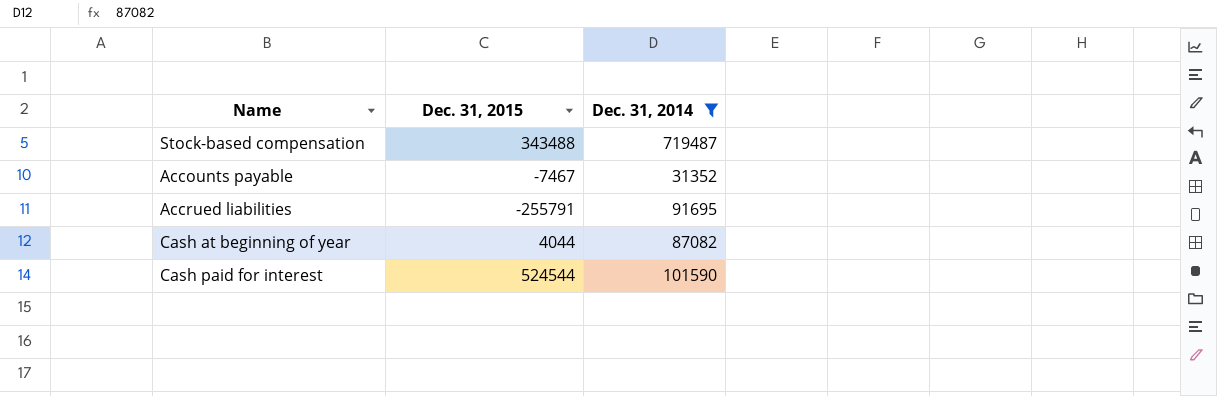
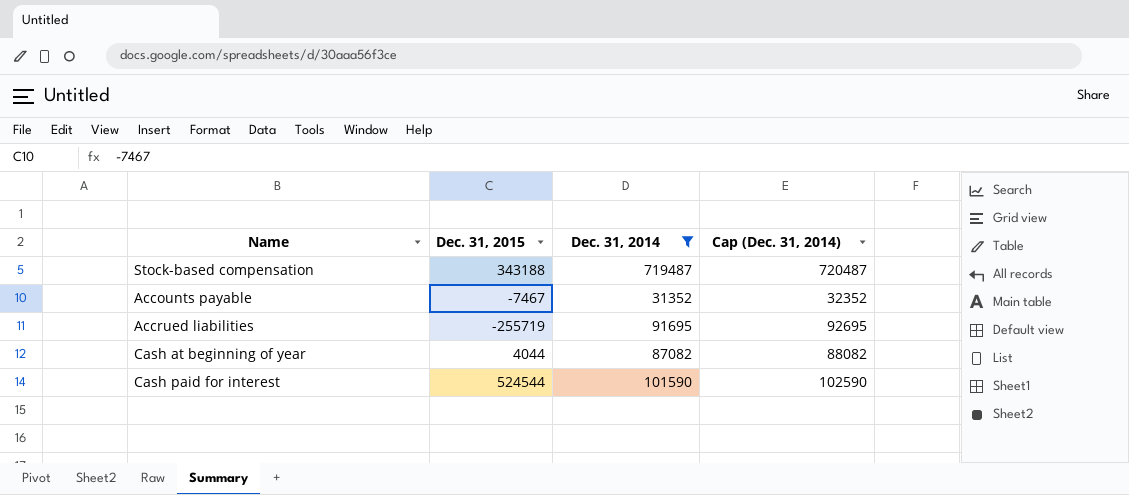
column Cap (Dec. 31, 2014) | formula: none -> [Dec. 31, 2014] + 1000
Stock-based compensation | Dec. 31, 2015: 343488 -> 343188
Accrued liabilities | Dec. 31, 2015: -255791 -> -255719

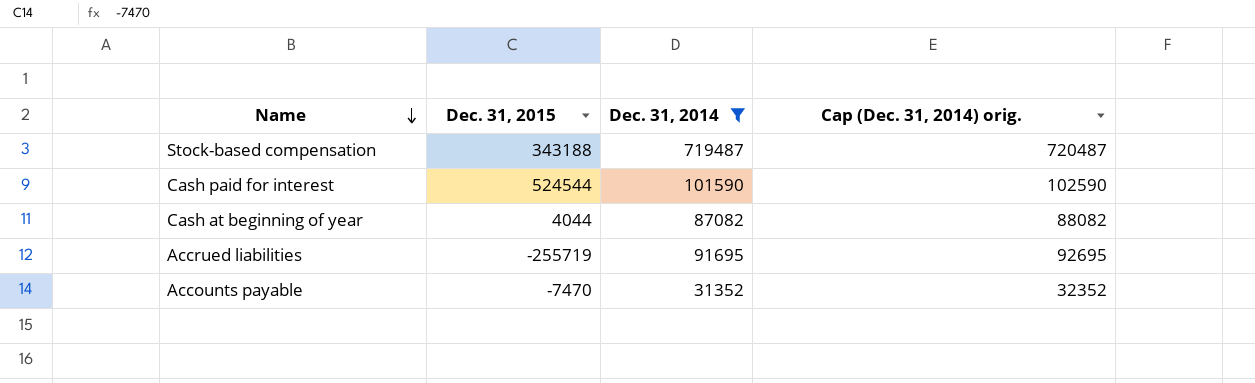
row order: none -> Name descending
column name: Cap (Dec. 31, 2014) -> Cap (Dec. 31, 2014) orig.
Accounts payable | Dec. 31, 2015: -7467 -> -7470

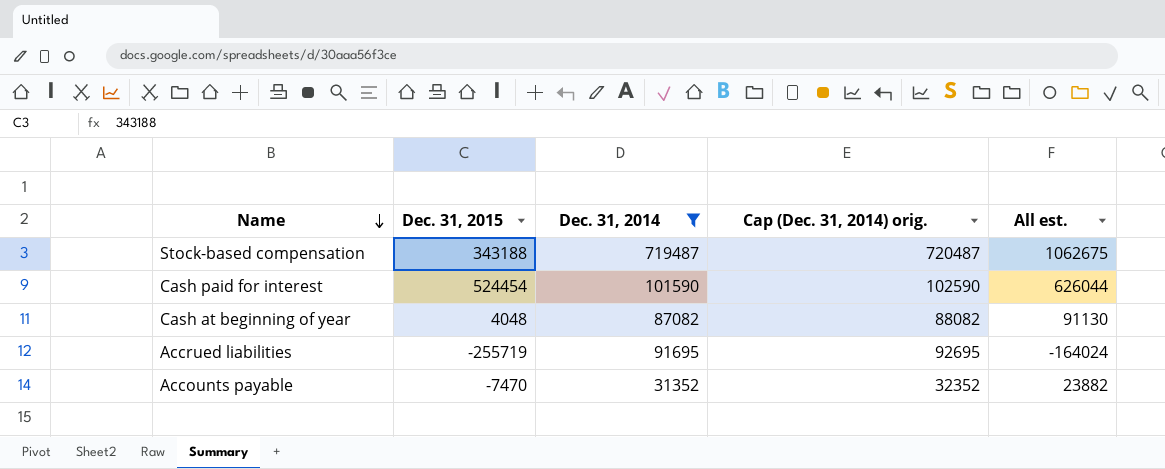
column All est. | formula: none -> [Dec. 31, 2015] + [Dec. 31, 2014]
Cash paid for interest | Dec. 31, 2015: 524544 -> 524454
Cash at beginning of year | Dec. 31, 2015: 4044 -> 4048

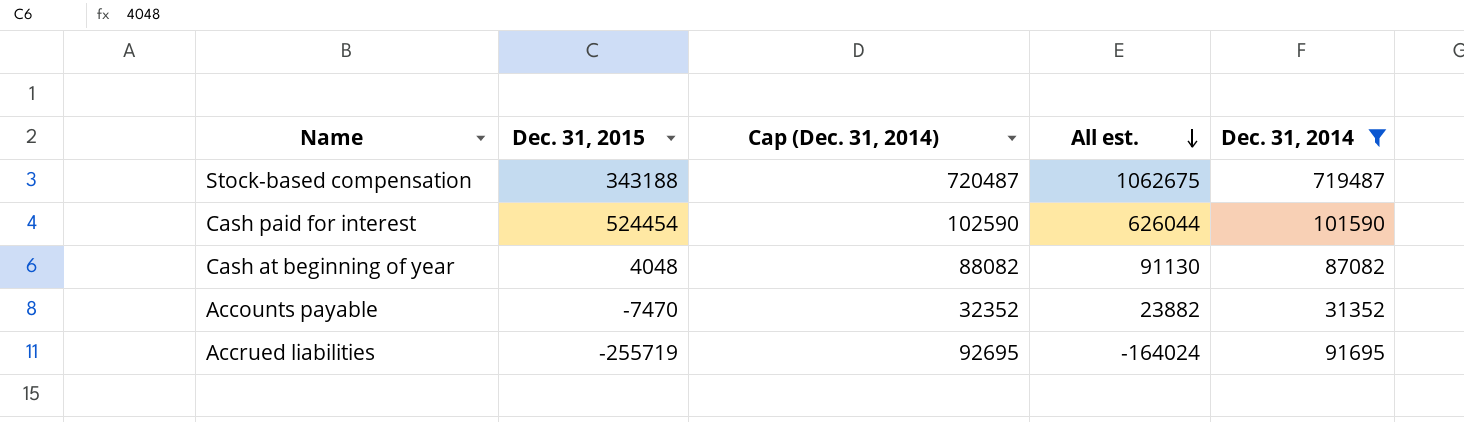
row order: Name descending -> All est. descending
column name: Cap (Dec. 31, 2014) orig. -> Cap (Dec. 31, 2014)
column Dec. 31, 2014 | position: 3 -> 5

